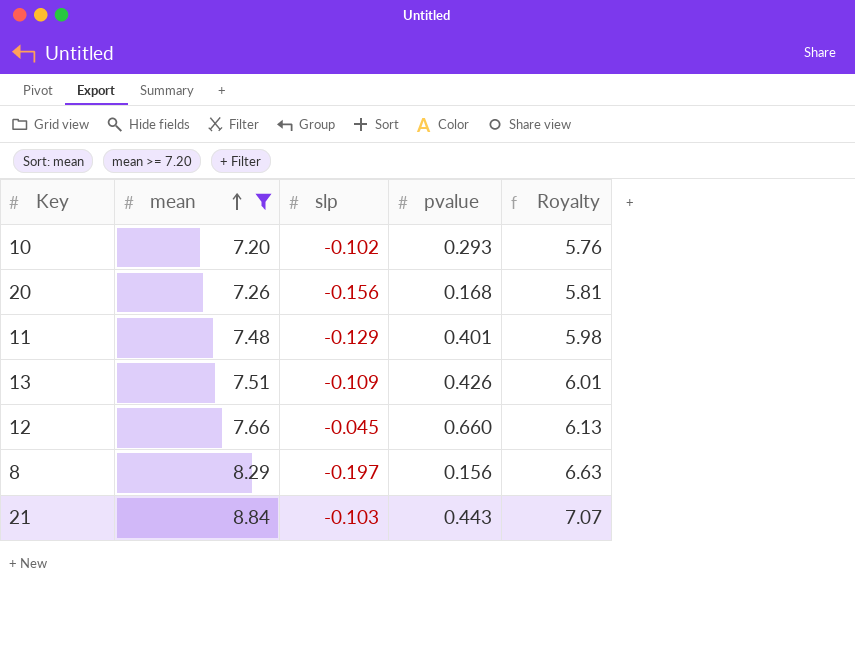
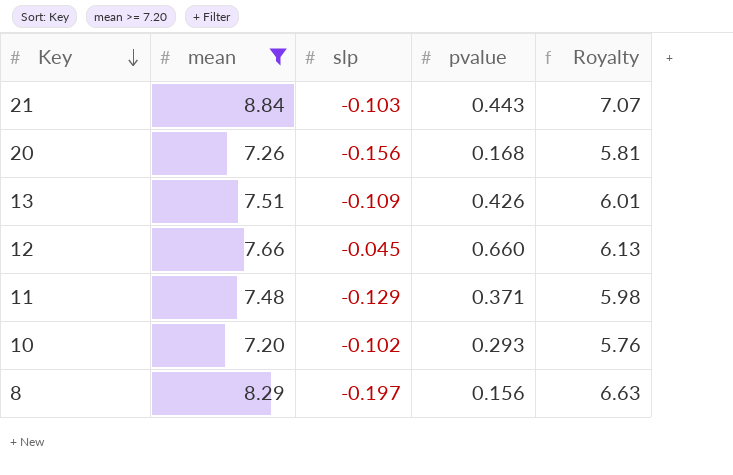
row order: mean ascending -> Key descending
11 | pvalue: 0.401 -> 0.371

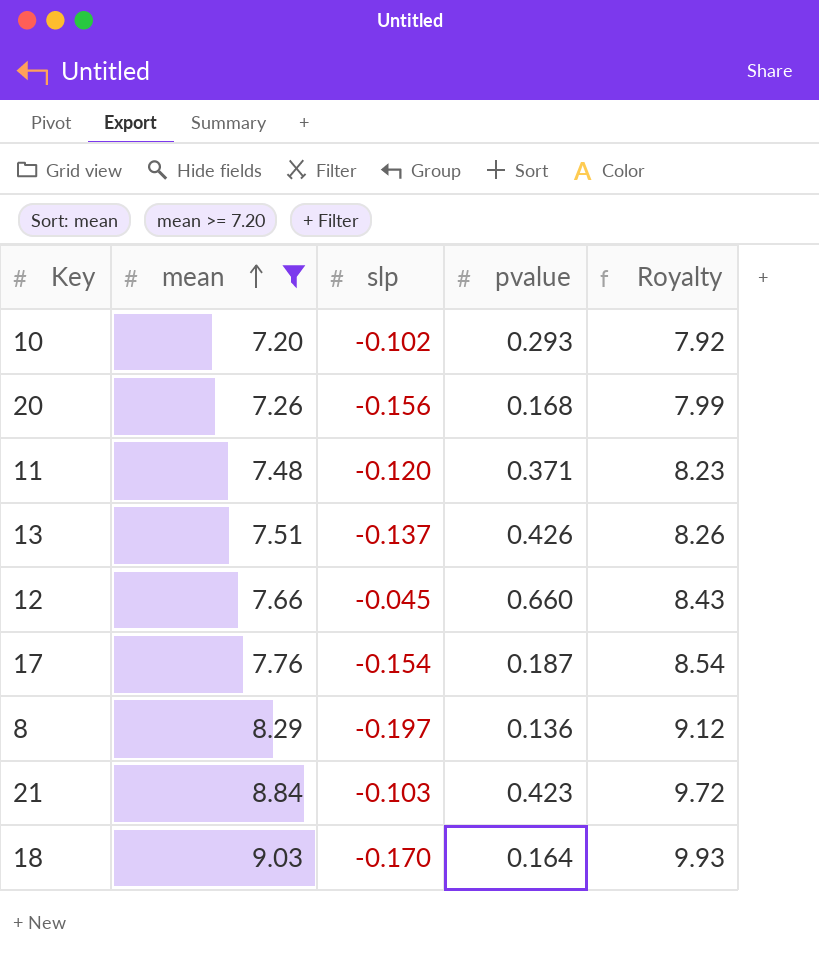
row order: Key descending -> mean ascending
column Royalty | formula: [mean] * 0.8 -> [mean] * 1.1
11 | slp: -0.129 -> -0.120
13 | slp: -0.109 -> -0.137
row 17: none -> 7.76 | -0.154 | 0.187 | 8.54
8 | pvalue: 0.156 -> 0.136
21 | pvalue: 0.443 -> 0.423
row 18: none -> 9.03 | -0.170 | 0.164 | 9.93

